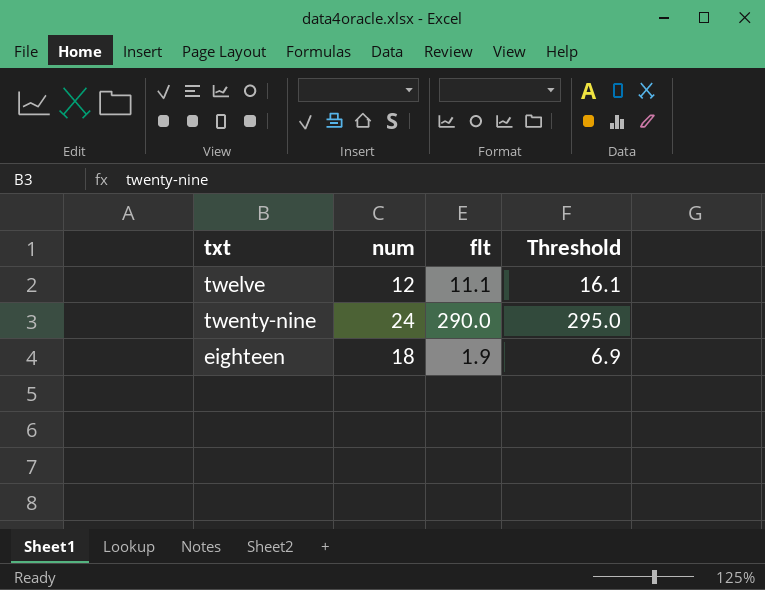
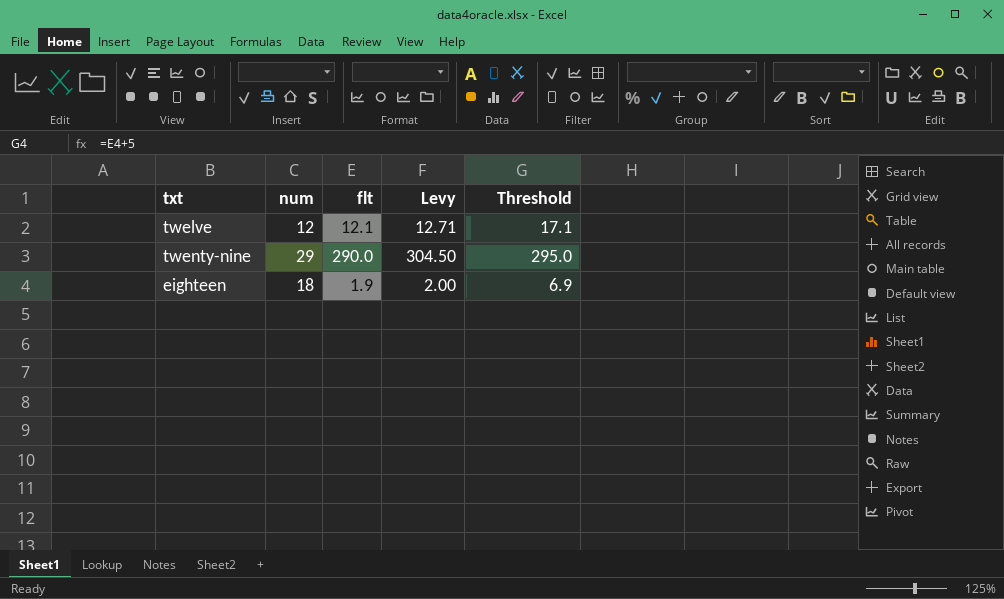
column Levy | formula: none -> [flt] * 1.05
twelve | flt: 11.1 -> 12.1
twelve | Threshold: 16.1 -> 17.1
twenty-nine | num: 24 -> 29

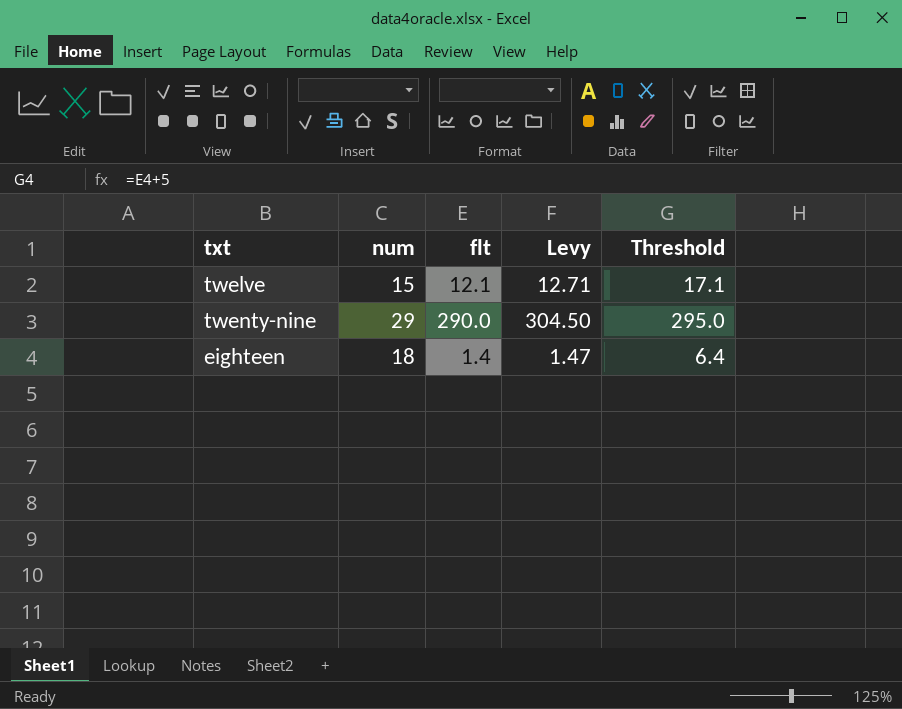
twelve | num: 12 -> 15
eighteen | flt: 1.9 -> 1.4
eighteen | Levy: 2.00 -> 1.47
eighteen | Threshold: 6.9 -> 6.4

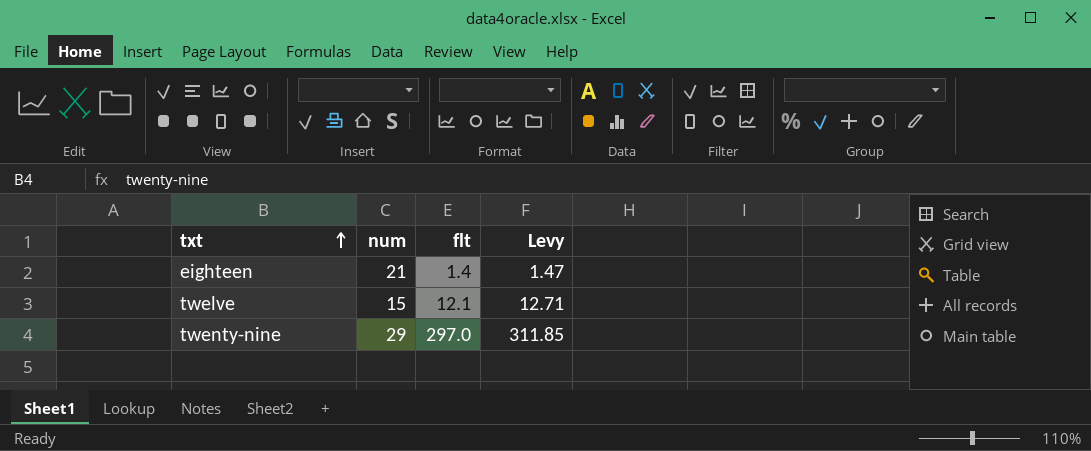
row order: none -> txt ascending
column Threshold | formula: [flt] + 5 -> none
eighteen | num: 18 -> 21
twenty-nine | flt: 290.0 -> 297.0
twenty-nine | Levy: 304.50 -> 311.85

